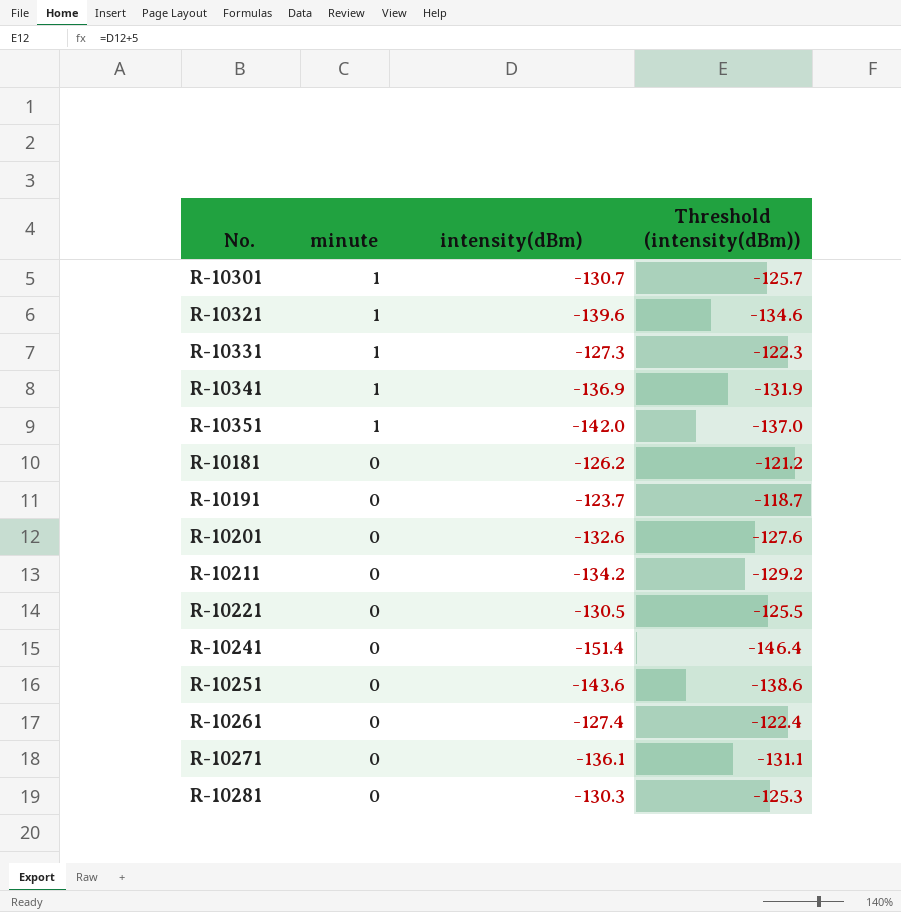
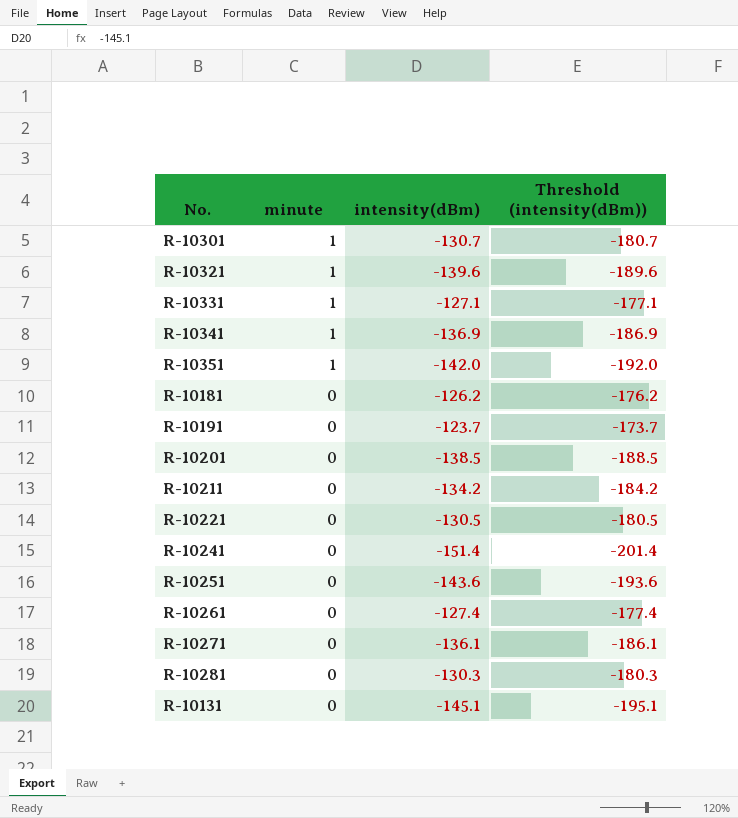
column Threshold (intensity(dBm)) | formula: [intensity(dBm)] + 5 -> [intensity(dBm)] - 50
R-10331 | intensity(dBm): -127.3 -> -127.1
R-10201 | intensity(dBm): -132.6 -> -138.5
row R-10131: none -> 0 | -145.1 | -195.1

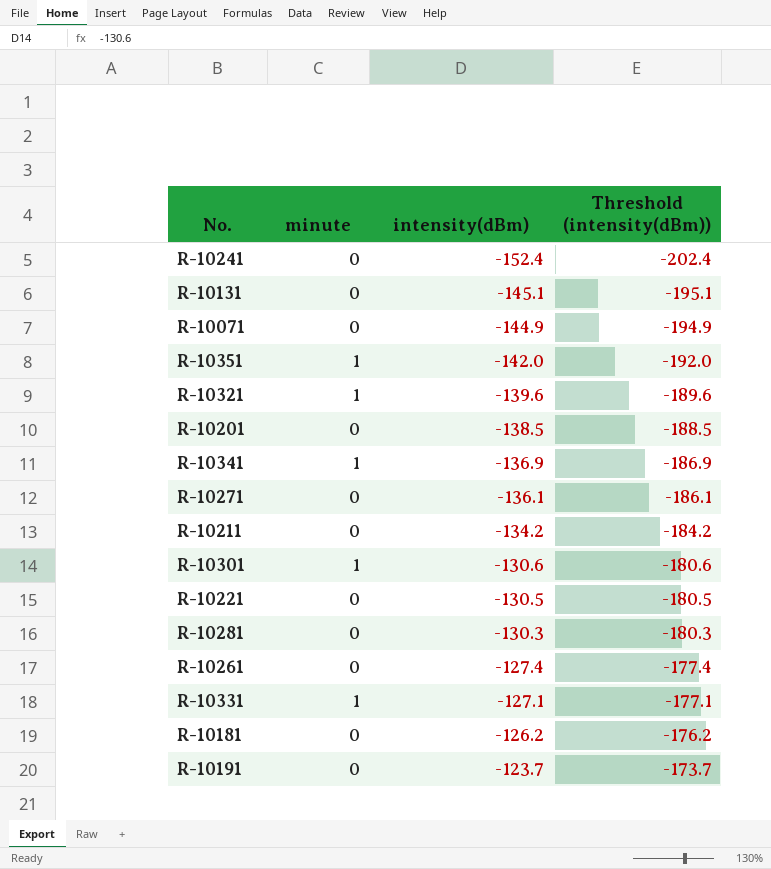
row order: minute descending -> intensity(dBm) ascending
row R-10251: 0 | -143.6 | -193.6 -> none
R-10241 | intensity(dBm): -151.4 -> -152.4
R-10241 | Threshold (intensity(dBm)): -201.4 -> -202.4
row R-10071: none -> 0 | -144.9 | -194.9
R-10301 | intensity(dBm): -130.7 -> -130.6
R-10301 | Threshold (intensity(dBm)): -180.7 -> -180.6

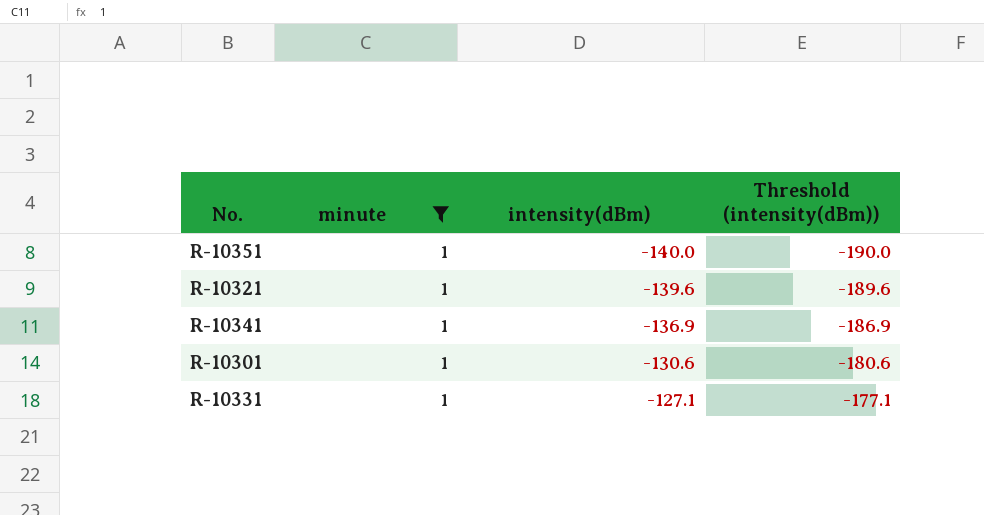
filter: none -> minute = 1
R-10351 | intensity(dBm): -142.0 -> -140.0
R-10351 | Threshold (intensity(dBm)): -192.0 -> -190.0

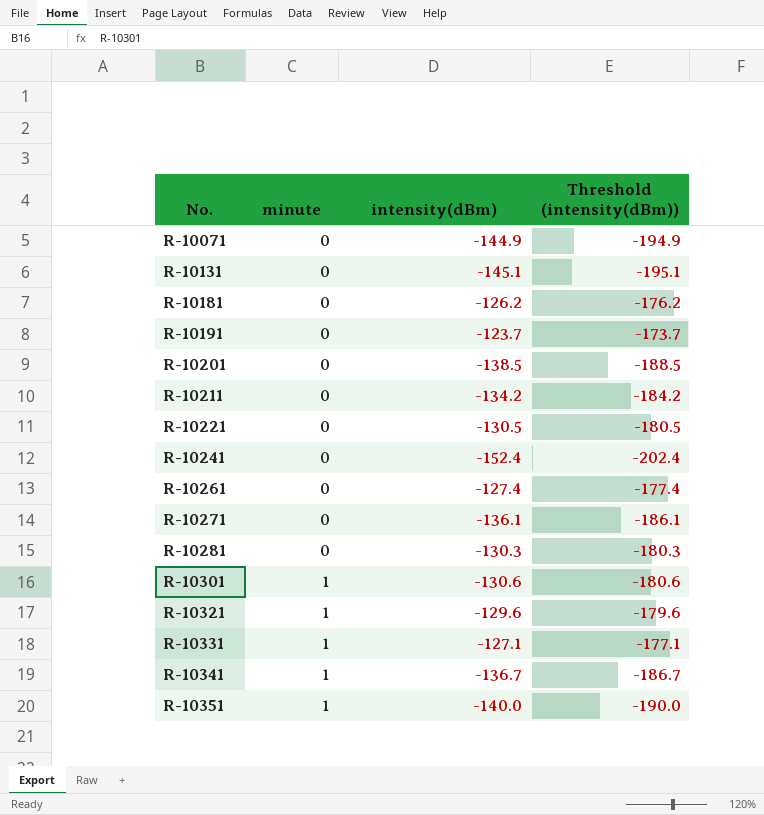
filter: minute = 1 -> none
row order: intensity(dBm) ascending -> No. ascending
R-10321 | intensity(dBm): -139.6 -> -129.6
R-10321 | Threshold (intensity(dBm)): -189.6 -> -179.6
R-10341 | intensity(dBm): -136.9 -> -136.7
R-10341 | Threshold (intensity(dBm)): -186.9 -> -186.7

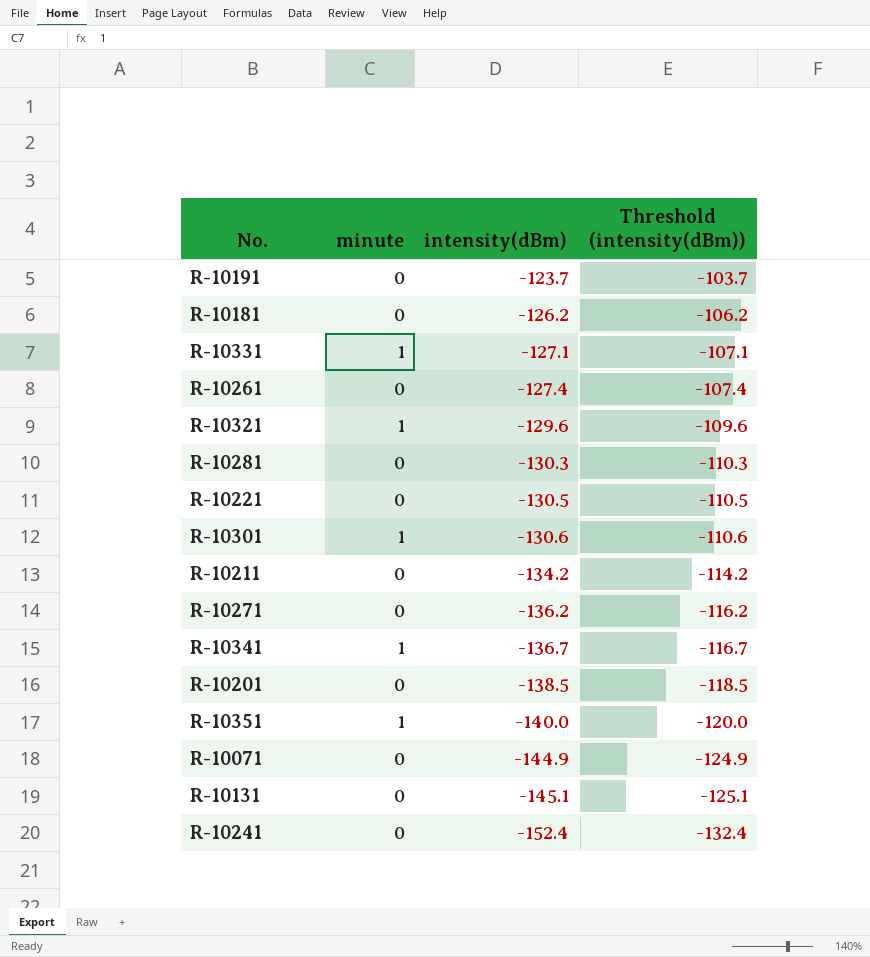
row order: No. ascending -> intensity(dBm) descending
column Threshold (intensity(dBm)) | formula: [intensity(dBm)] - 50 -> [intensity(dBm)] + 20
R-10271 | intensity(dBm): -136.1 -> -136.2

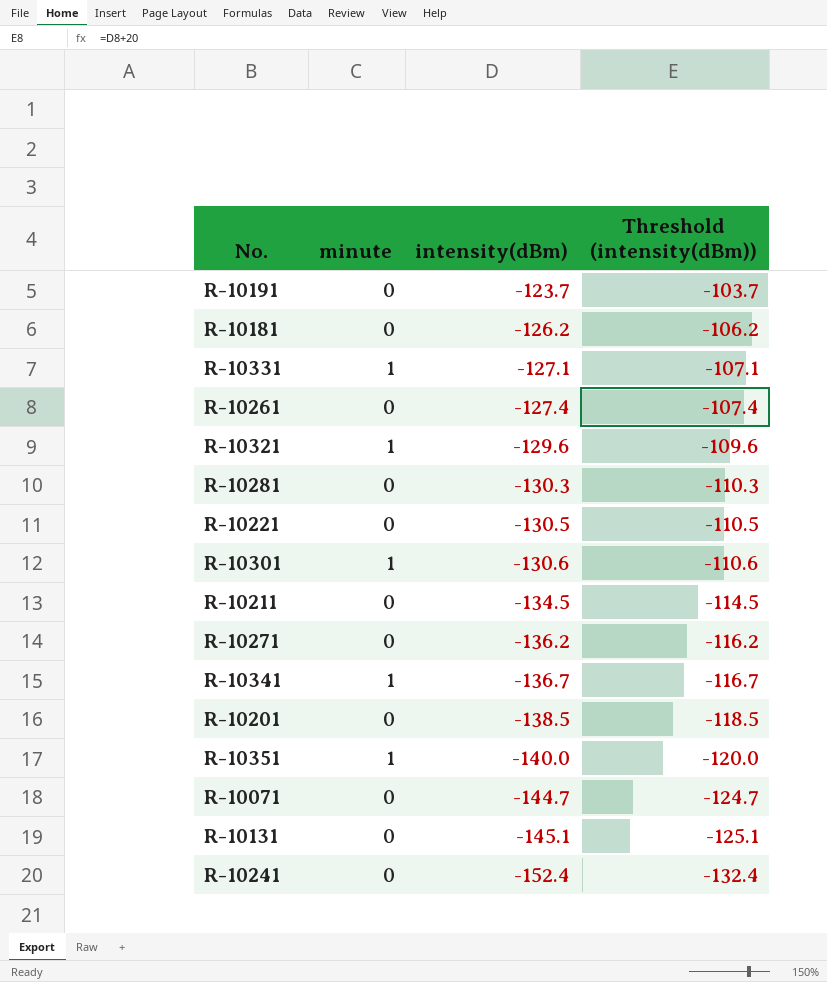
R-10211 | intensity(dBm): -134.2 -> -134.5
R-10211 | Threshold (intensity(dBm)): -114.2 -> -114.5
R-10071 | intensity(dBm): -144.9 -> -144.7
R-10071 | Threshold (intensity(dBm)): -124.9 -> -124.7

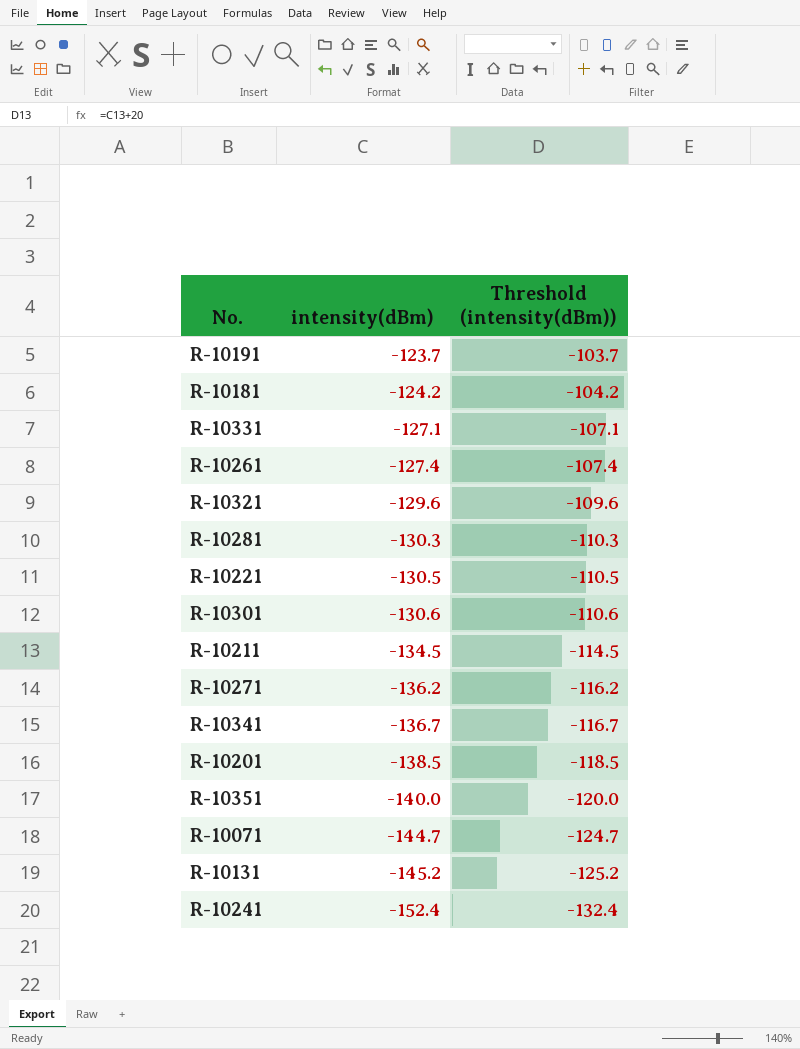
column minute | position: 2 -> none
R-10181 | intensity(dBm): -126.2 -> -124.2
R-10181 | Threshold (intensity(dBm)): -106.2 -> -104.2
R-10131 | intensity(dBm): -145.1 -> -145.2
R-10131 | Threshold (intensity(dBm)): -125.1 -> -125.2

